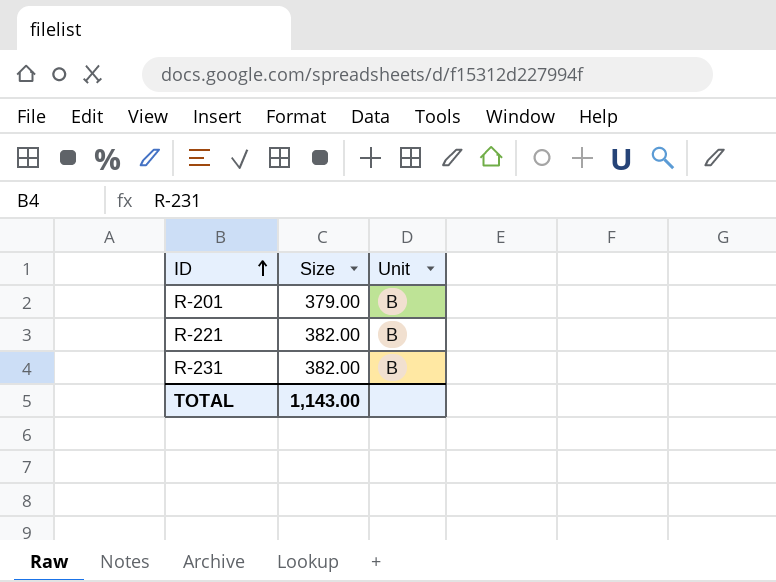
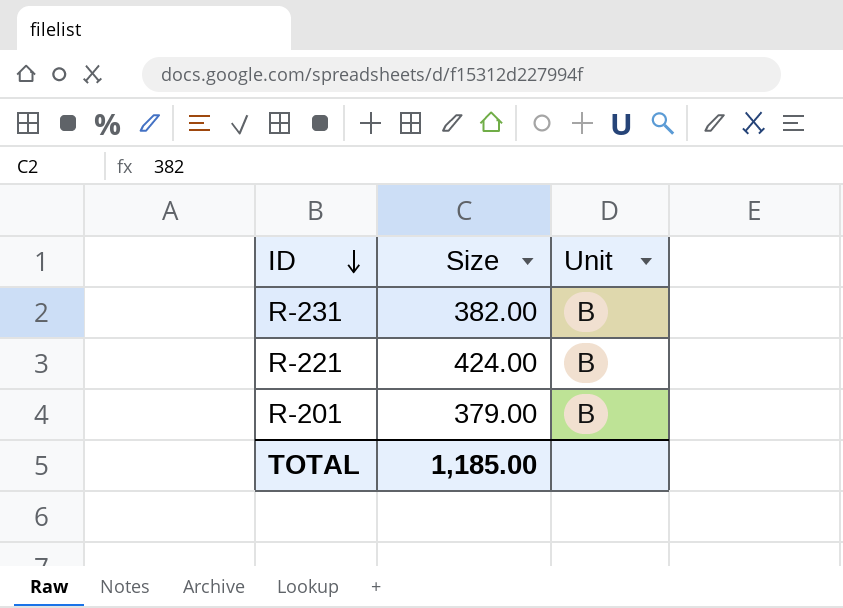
row order: ID ascending -> ID descending
R-221 | Size: 382.00 -> 424.00
TOTAL | Size: 1,143.00 -> 1,185.00

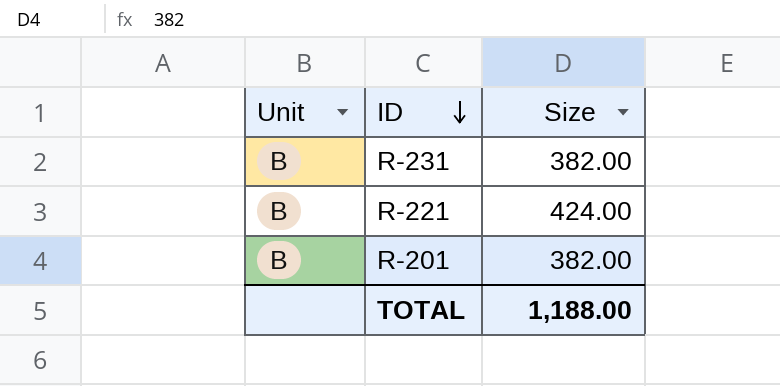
column Unit | position: 3 -> 1
R-201 | Size: 379.00 -> 382.00
TOTAL | Size: 1,185.00 -> 1,188.00

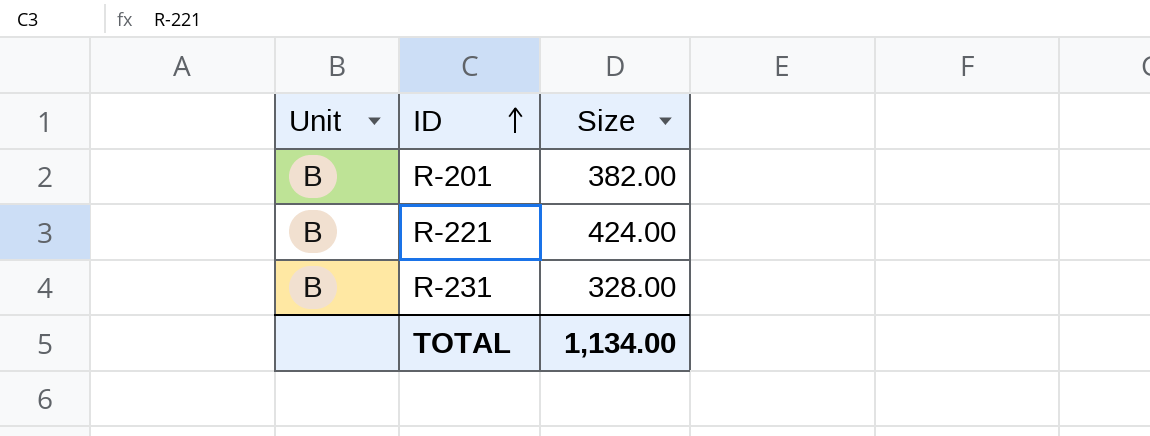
row order: ID descending -> ID ascending
R-231 | Size: 382.00 -> 328.00
TOTAL | Size: 1,188.00 -> 1,134.00

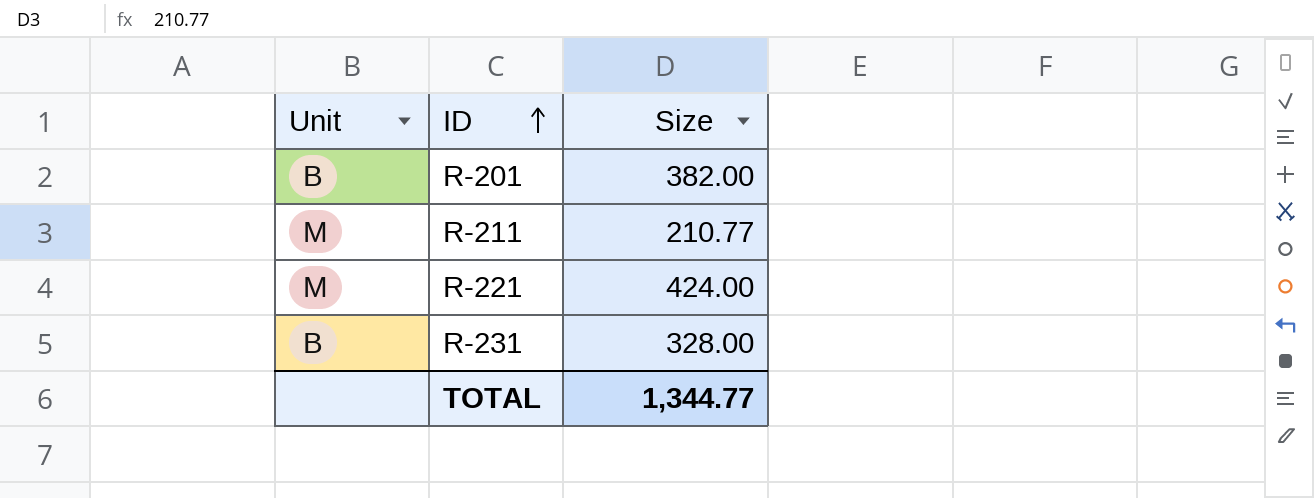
row R-211: none -> M | 210.77
R-221 | Unit: B -> M
TOTAL | Size: 1,134.00 -> 1,344.77

